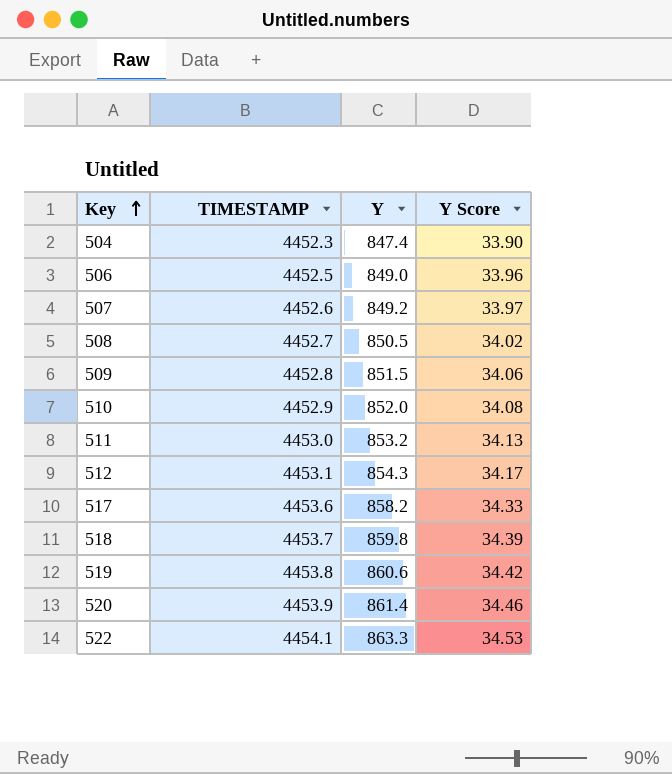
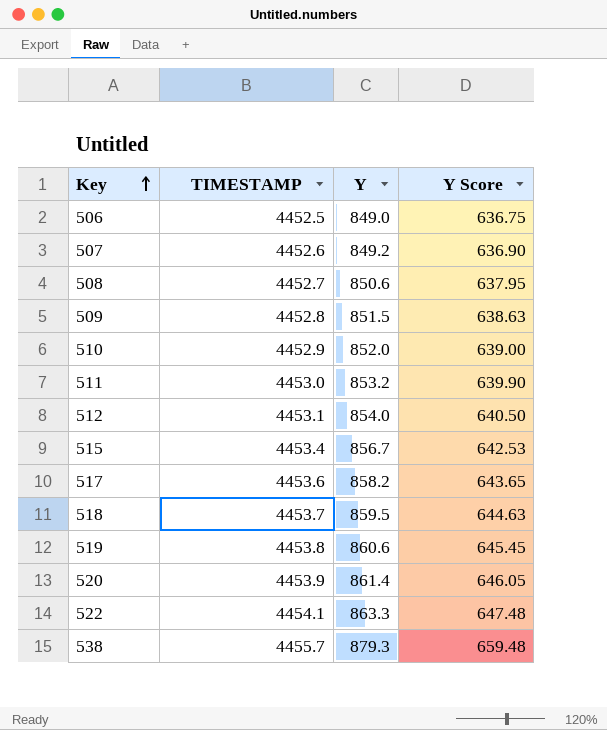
column Y Score | formula: [Y] * 0.04 -> [Y] * 0.75
row 504: 4452.3 | 847.4 | 33.90 -> none
508 | Y: 850.5 -> 850.6
512 | Y: 854.3 -> 854.0
row 515: none -> 4453.4 | 856.7 | 642.53
518 | Y: 859.8 -> 859.5
row 538: none -> 4455.7 | 879.3 | 659.48

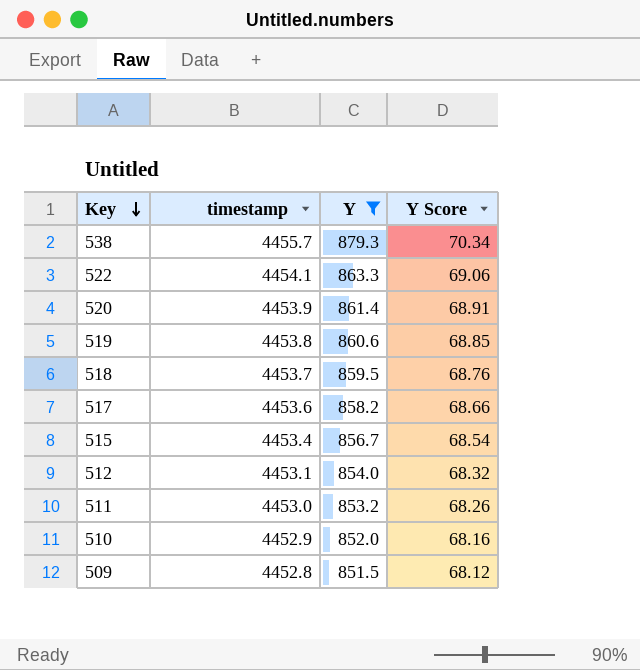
filter: none -> Y >= 851.5
row order: Key ascending -> Key descending
column name: TIMESTAMP -> timestamp
column Y Score | formula: [Y] * 0.75 -> [Y] * 0.08

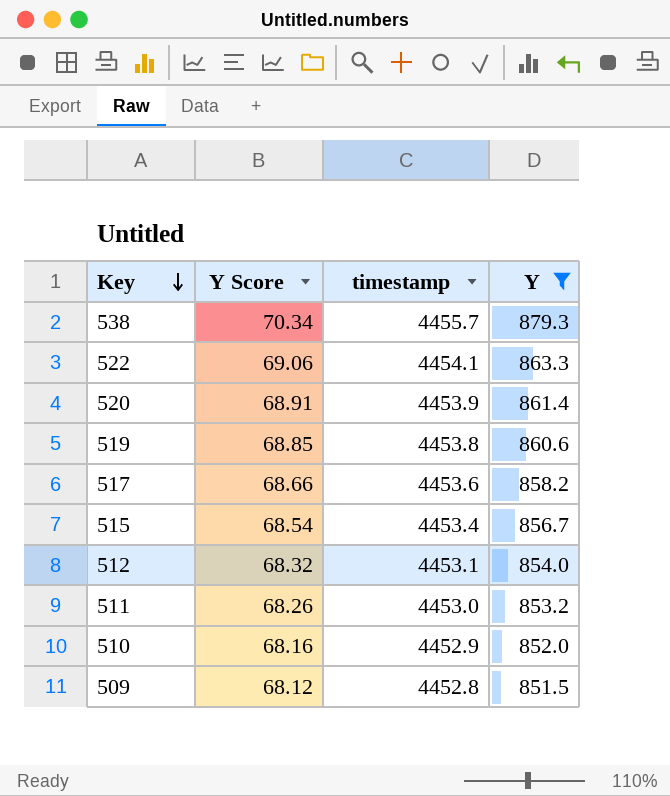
column Y Score | position: 4 -> 2
row 518: 4453.7 | 859.5 | 68.76 -> none

